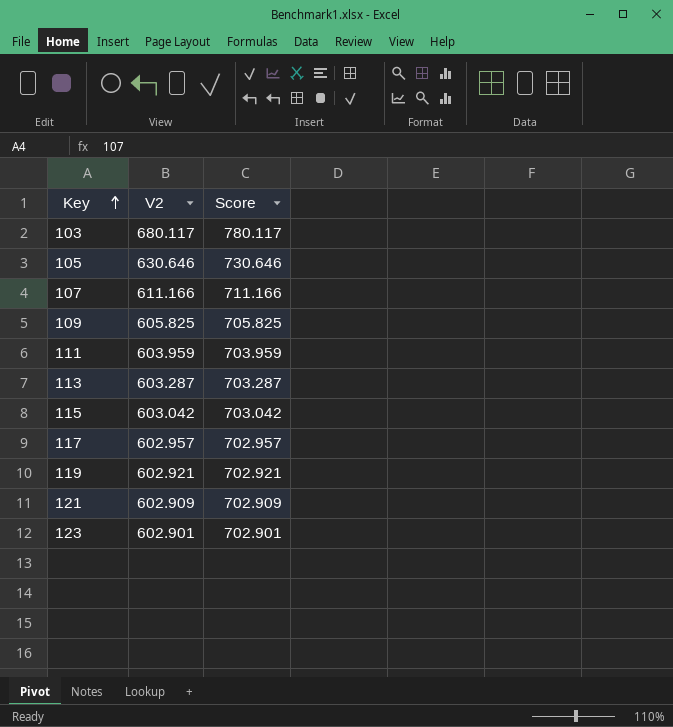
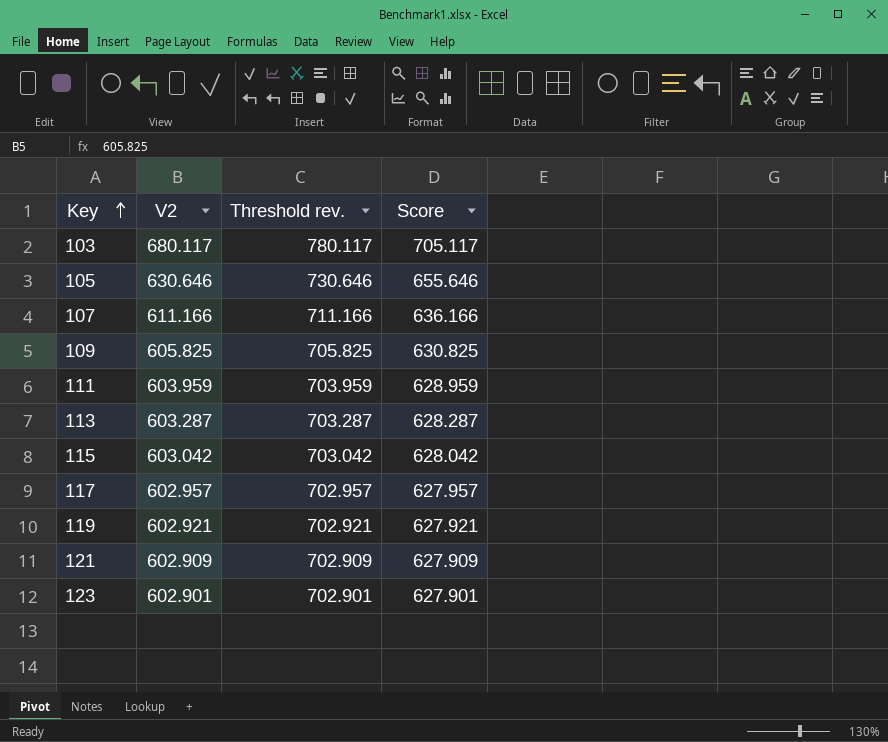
column Threshold rev. | formula: none -> [V2] + 100
column Score | formula: [V2] + 100 -> [V2] + 25

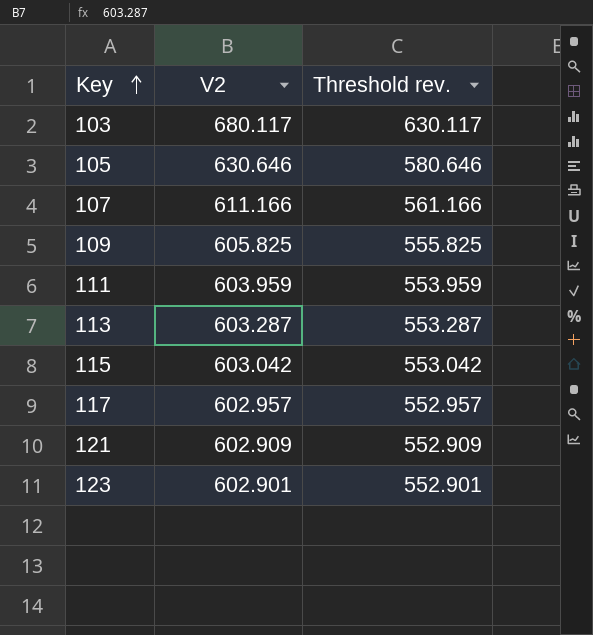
column Score | formula: [V2] + 25 -> none
column Threshold rev. | formula: [V2] + 100 -> [V2] - 50
row 119: 602.921 | 702.921 | 627.921 -> none

